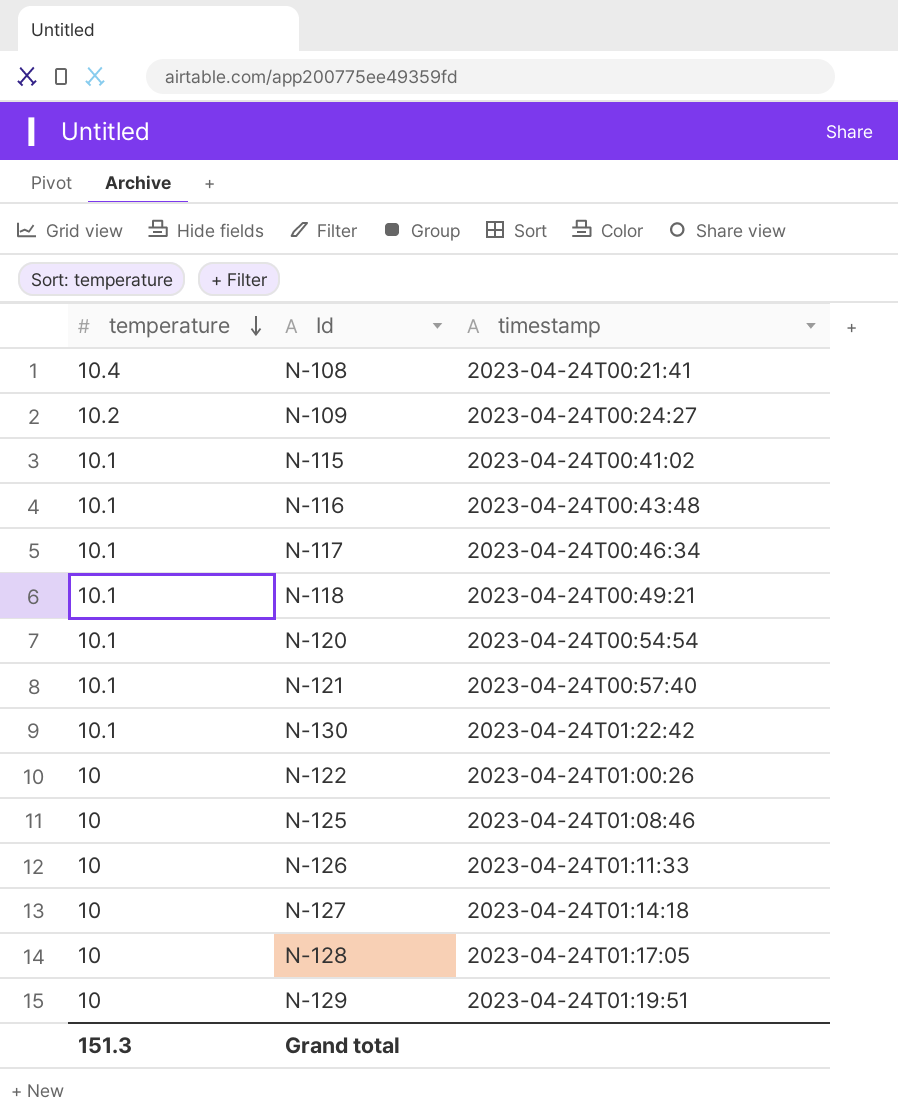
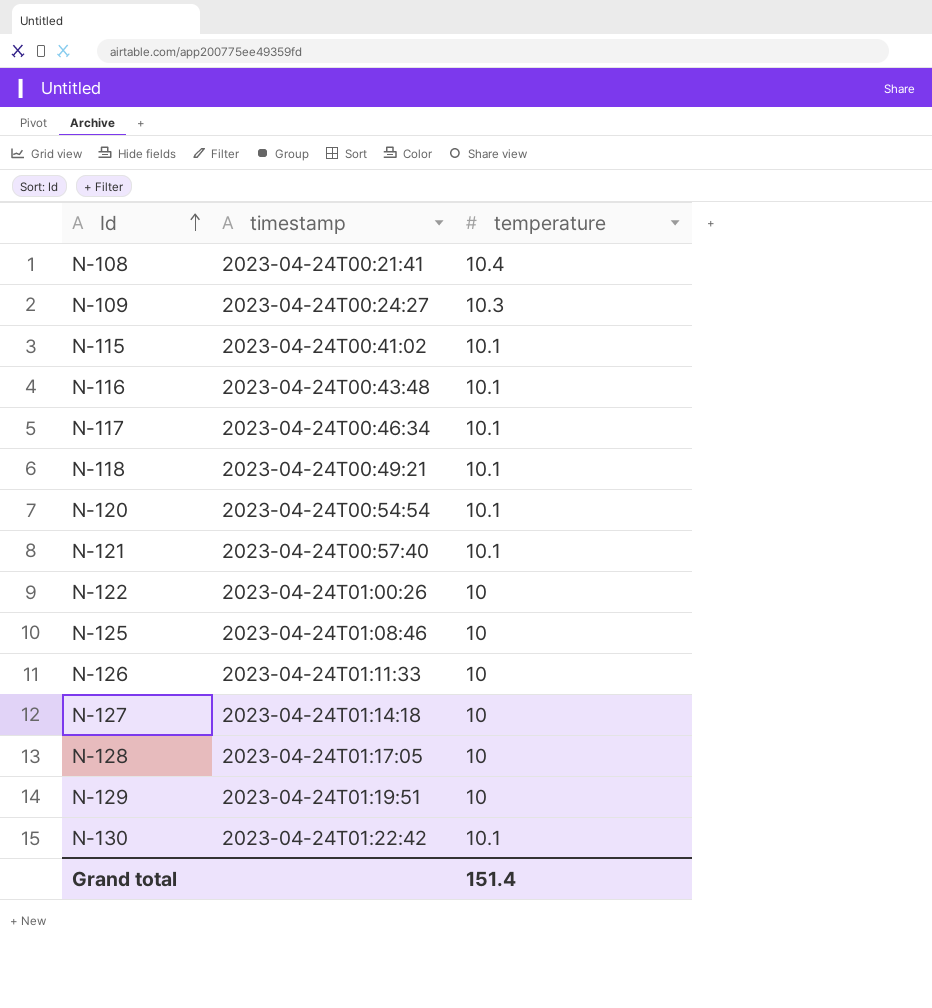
row order: temperature descending -> Id ascending
column temperature | position: 1 -> 3
N-109 | temperature: 10.2 -> 10.3
Grand total | temperature: 151.3 -> 151.4

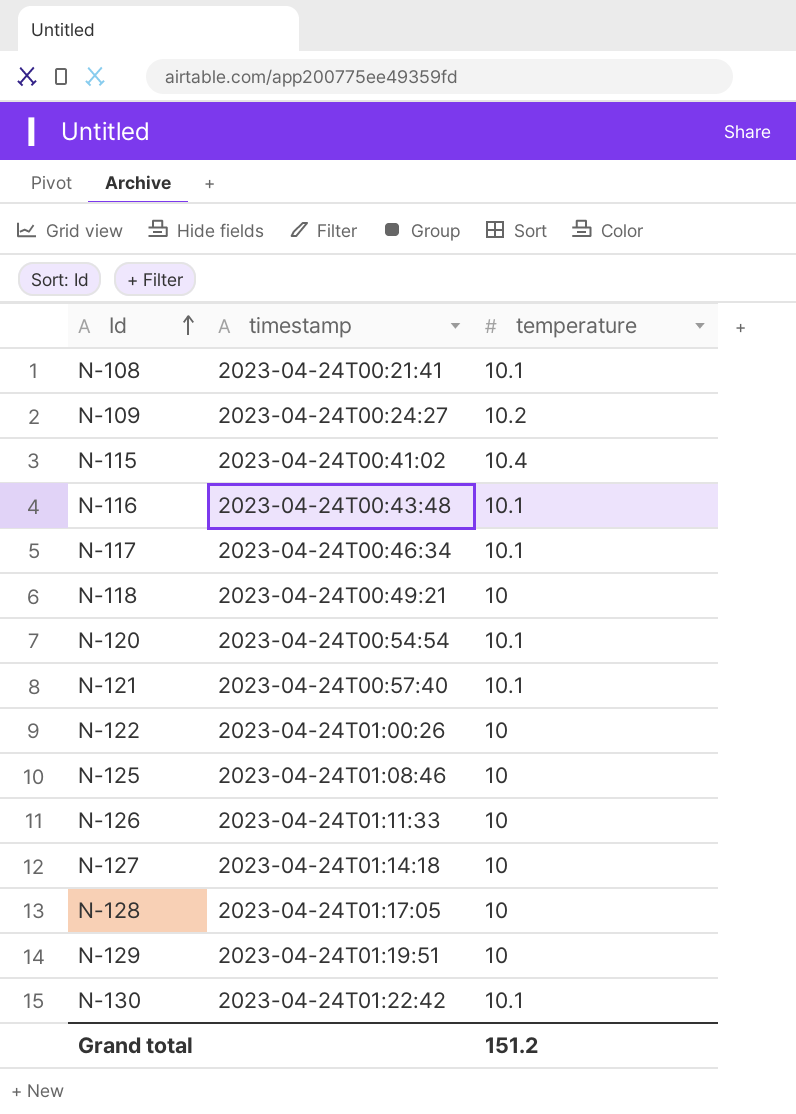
N-108 | temperature: 10.4 -> 10.1
N-109 | temperature: 10.3 -> 10.2
N-115 | temperature: 10.1 -> 10.4
N-118 | temperature: 10.1 -> 10
Grand total | temperature: 151.4 -> 151.2

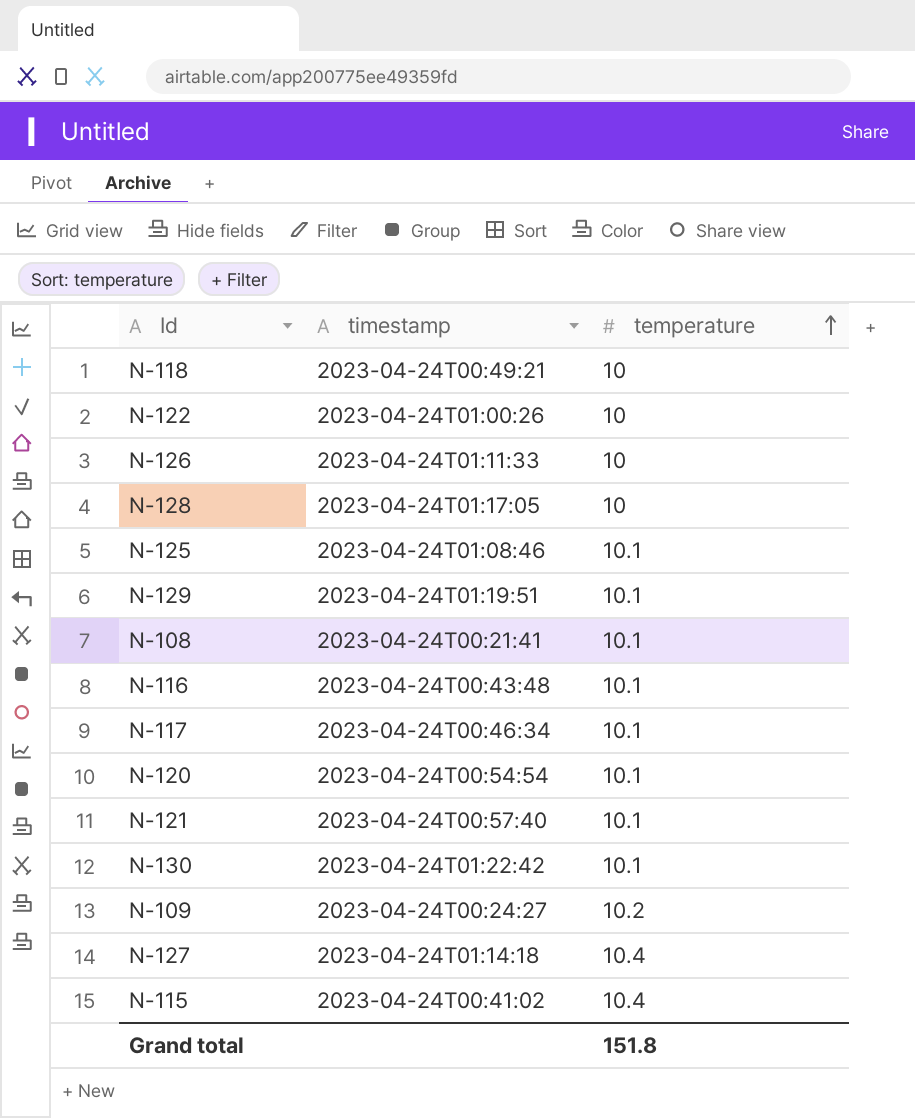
row order: Id ascending -> temperature ascending
N-125 | temperature: 10 -> 10.1
N-129 | temperature: 10 -> 10.1
N-127 | temperature: 10 -> 10.4
Grand total | temperature: 151.2 -> 151.8

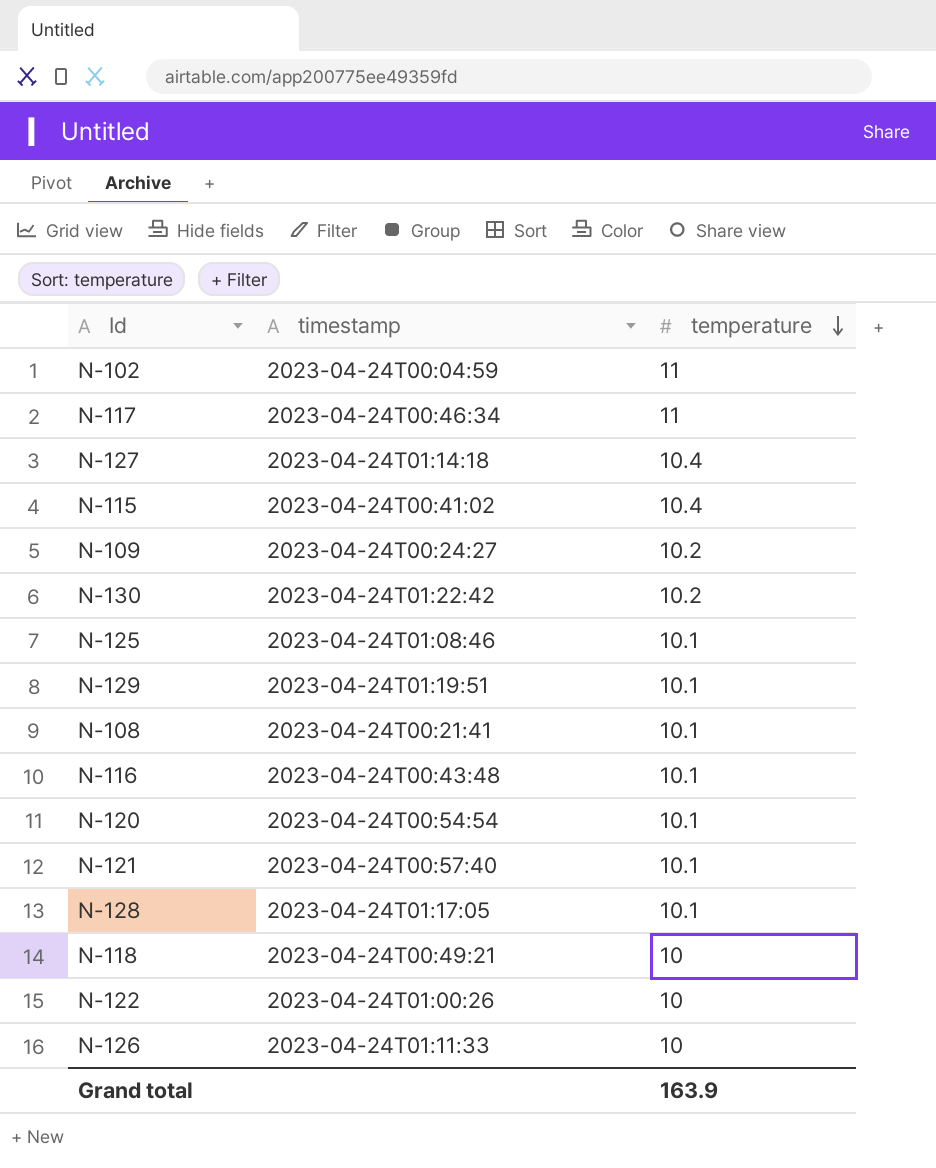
row order: temperature ascending -> temperature descending
row N-102: none -> 2023-04-24T00:04:59 | 11
N-117 | temperature: 10.1 -> 11
N-130 | temperature: 10.1 -> 10.2
N-128 | temperature: 10 -> 10.1
Grand total | temperature: 151.8 -> 163.9

